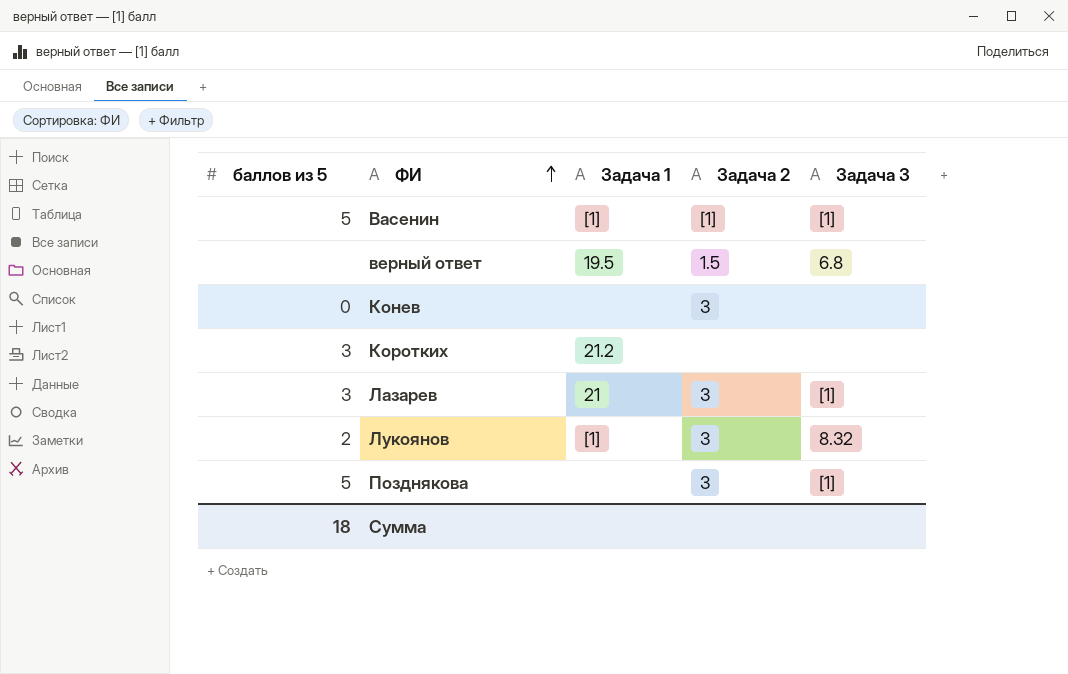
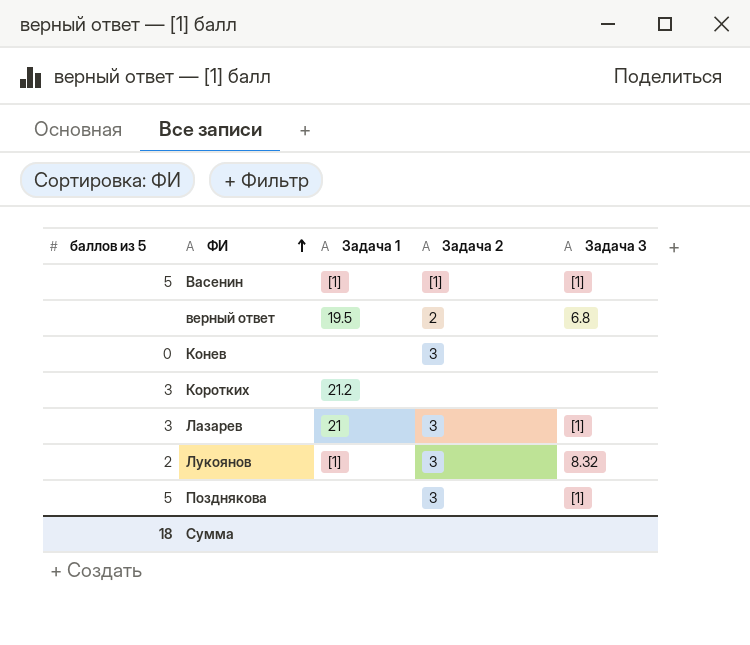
верный ответ | Задача 2: 1.5 -> 2

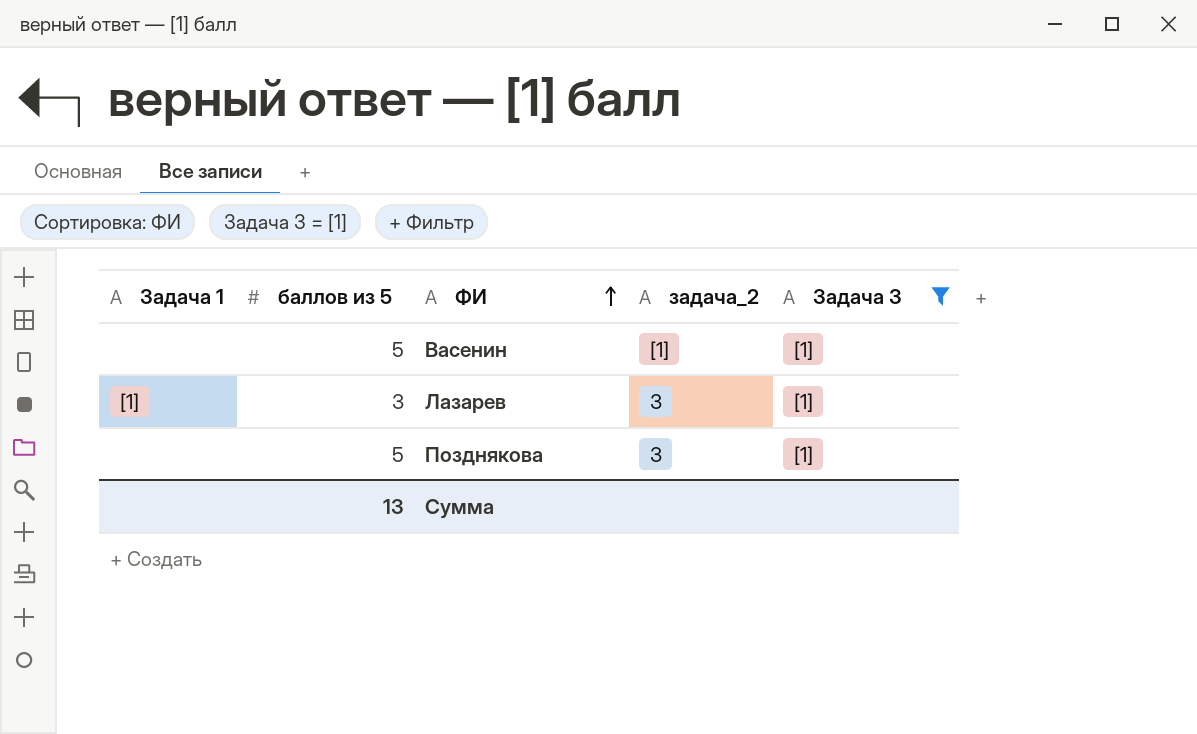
filter: none -> Задача 3 = [1]
column Задача 1 | position: 3 -> 1
column name: Задача 2 -> задача_2
Васенин | Задача 1: [1] -> none
Лазарев | Задача 1: 21 -> [1]
Сумма | баллов из 5: 18 -> 13

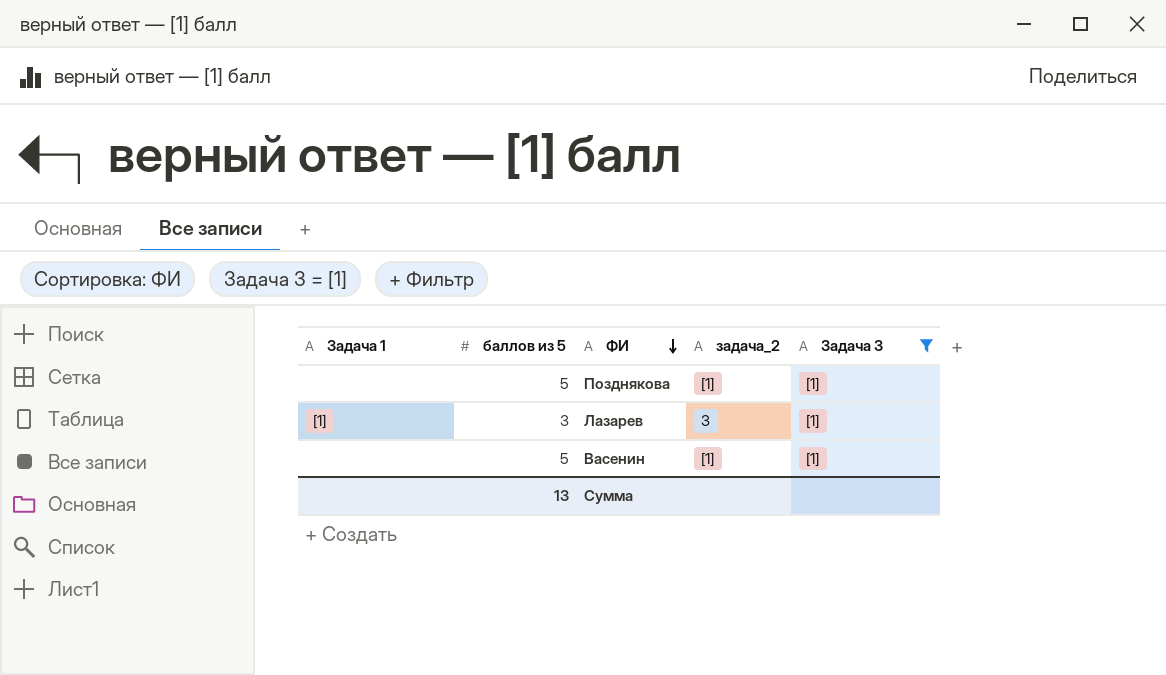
row order: ФИ ascending -> ФИ descending
Позднякова | задача_2: 3 -> [1]

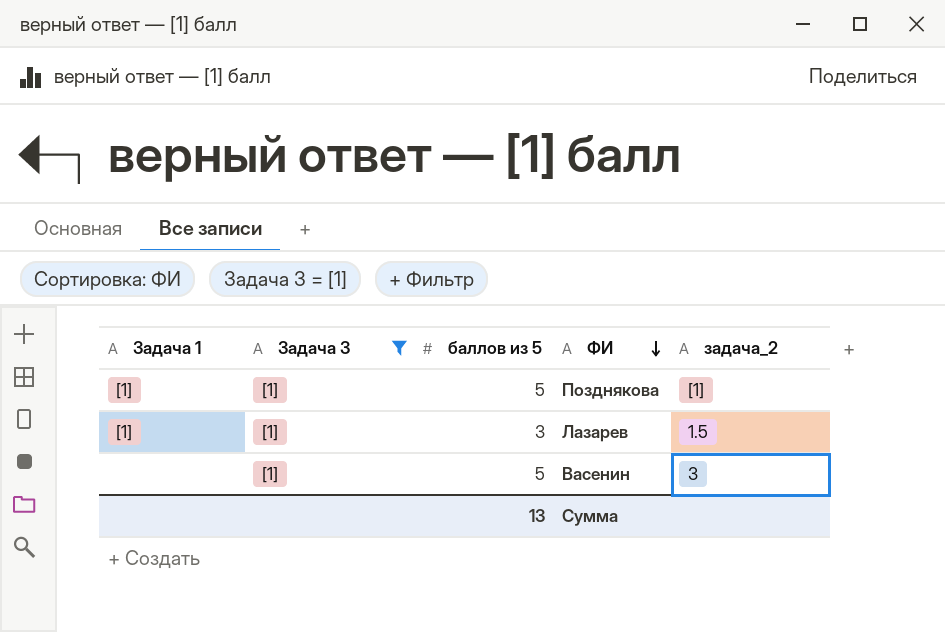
column Задача 3 | position: 5 -> 2
Позднякова | Задача 1: none -> [1]
Лазарев | задача_2: 3 -> 1.5
Васенин | задача_2: [1] -> 3

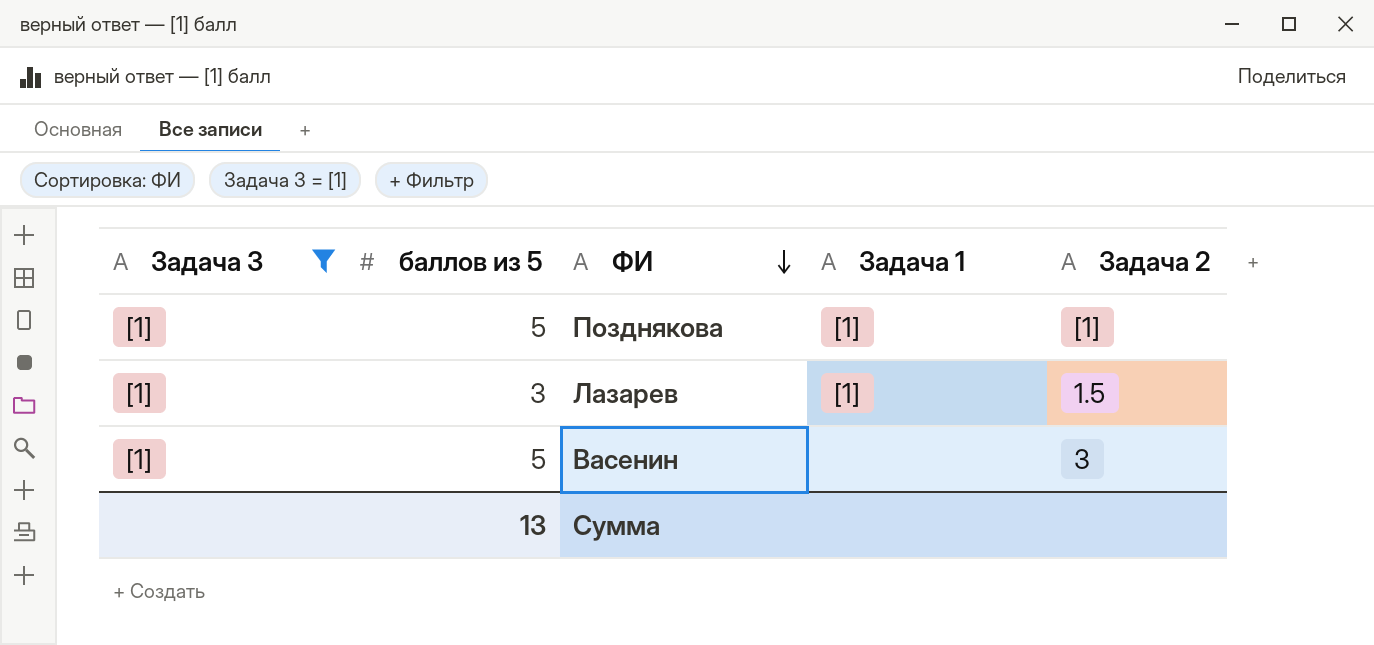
column Задача 1 | position: 1 -> 4
column name: задача_2 -> Задача 2

